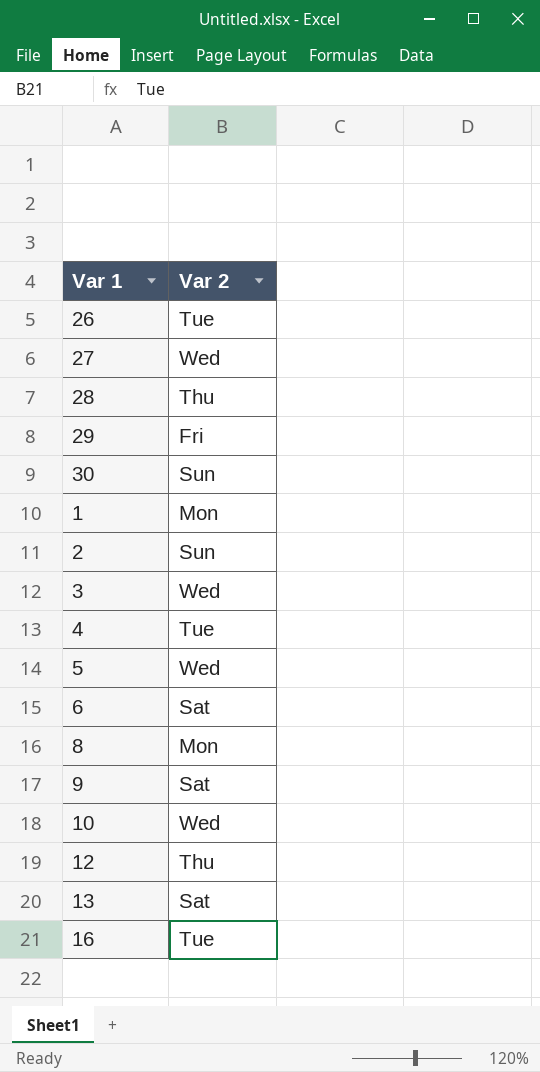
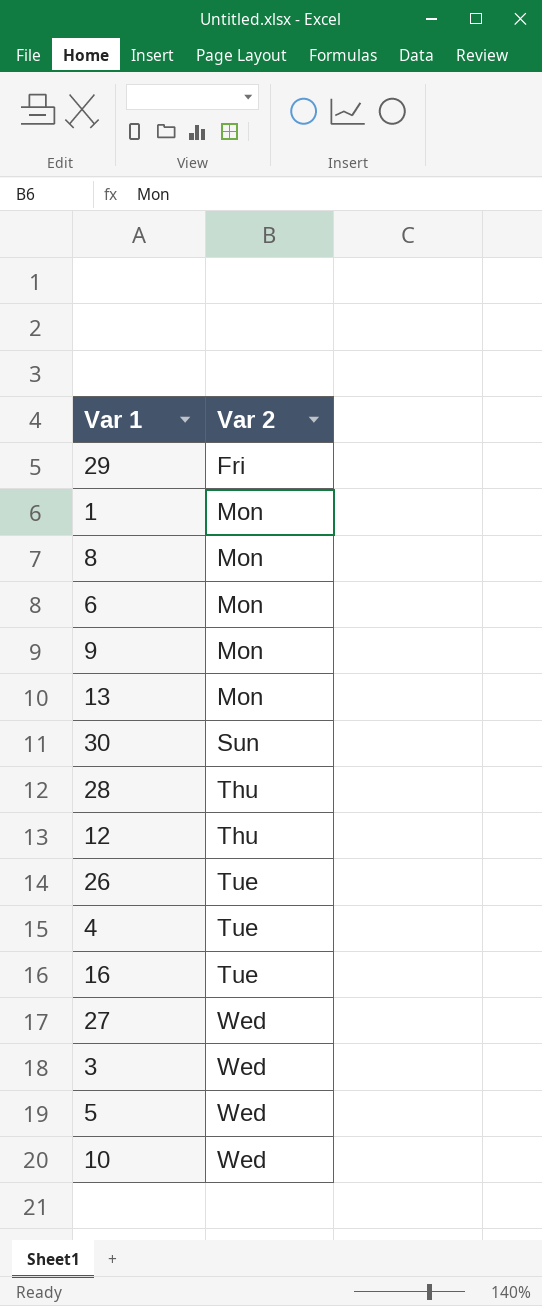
row order: none -> Var 2 ascending
row 2: Sun -> none
6 | Var 2: Sat -> Mon
9 | Var 2: Sat -> Mon
13 | Var 2: Sat -> Mon

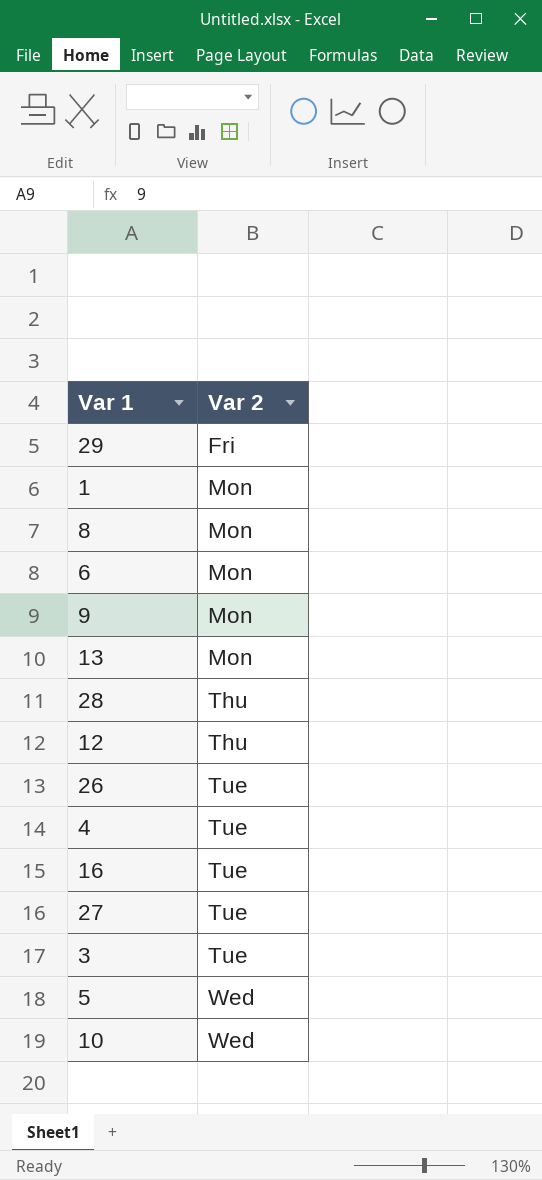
row 30: Sun -> none
27 | Var 2: Wed -> Tue
3 | Var 2: Wed -> Tue

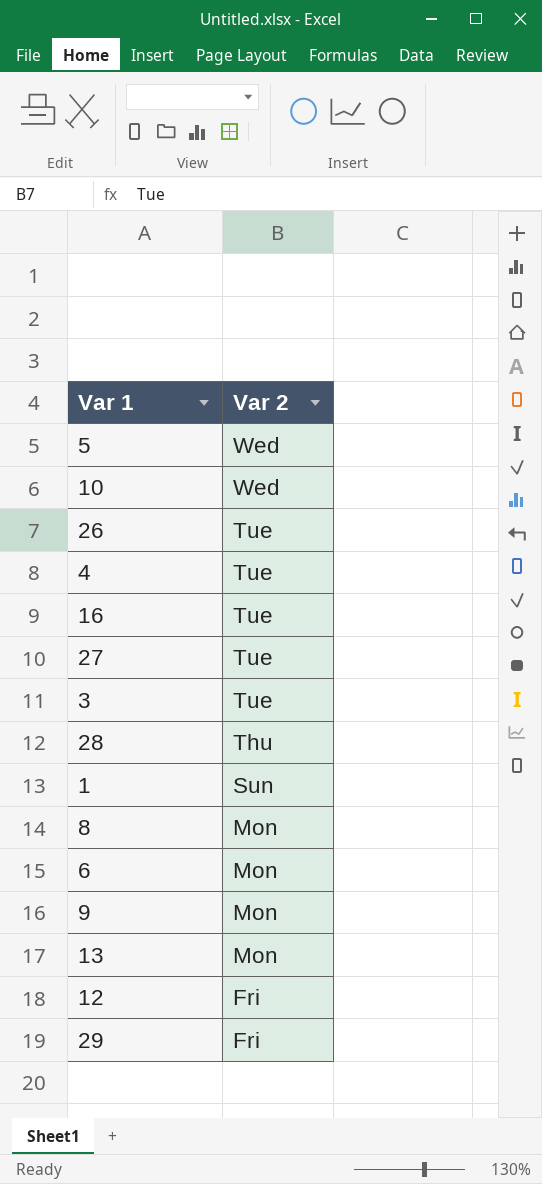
row order: Var 2 ascending -> Var 2 descending
1 | Var 2: Mon -> Sun
12 | Var 2: Thu -> Fri

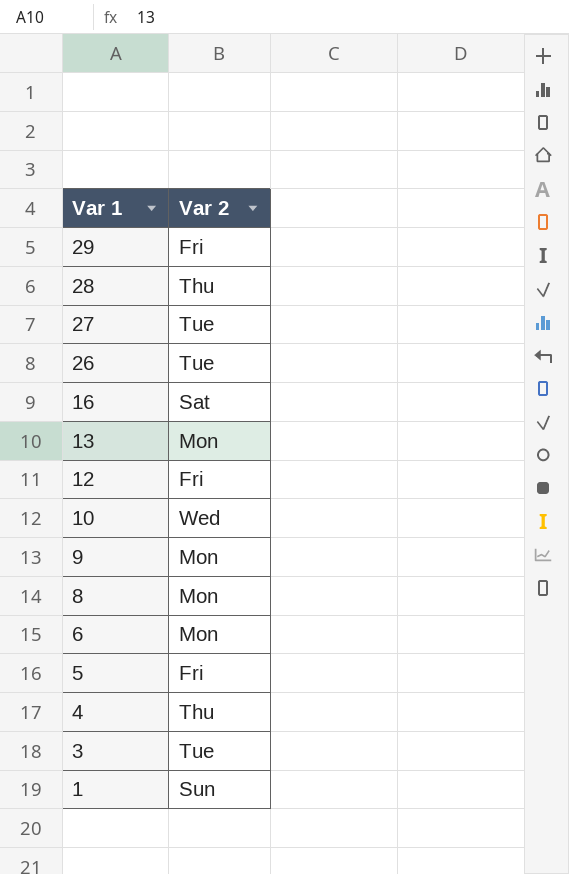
row order: Var 2 descending -> Var 1 descending
16 | Var 2: Tue -> Sat
5 | Var 2: Wed -> Fri
4 | Var 2: Tue -> Thu

